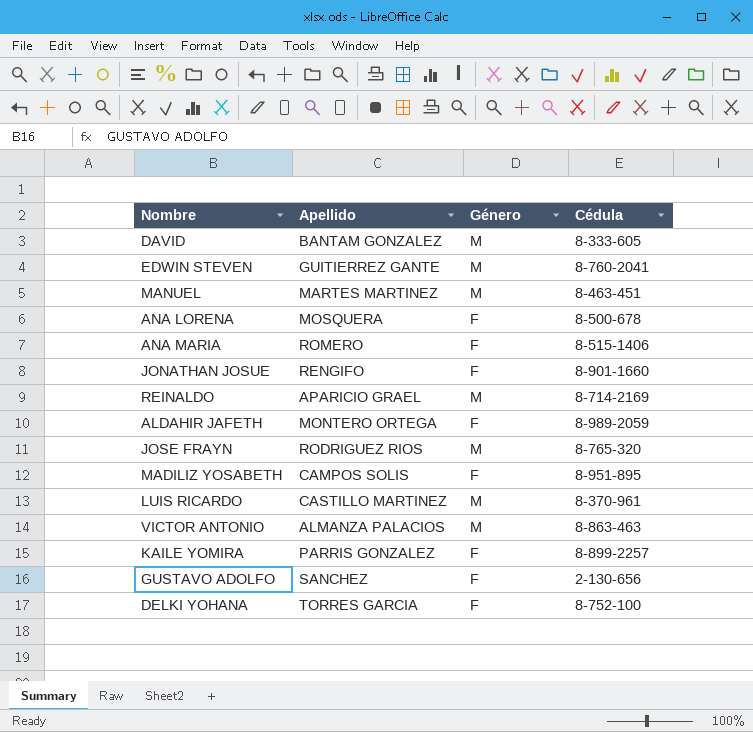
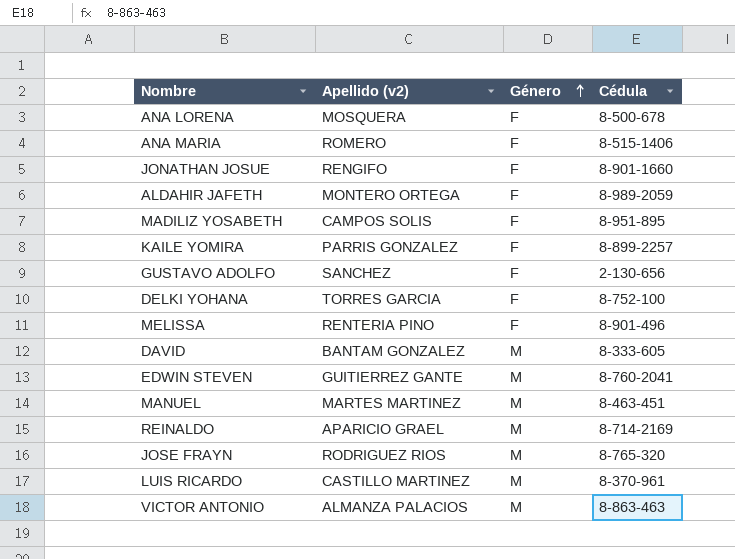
row order: none -> Género ascending
column name: Apellido -> Apellido (v2)
row MELISSA: none -> RENTERIA PINO | F | 8-901-496

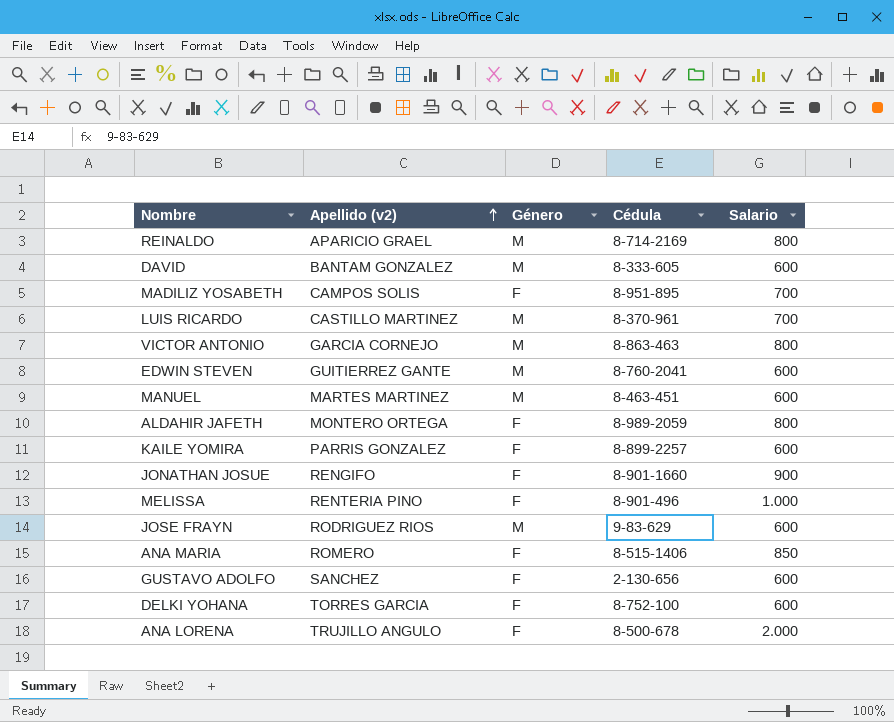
row order: Género ascending -> Apellido (v2) ascending
column Salario | position: none -> 5
VICTOR ANTONIO | Apellido (v2): ALMANZA PALACIOS -> GARCIA CORNEJO
JOSE FRAYN | Cédula: 8-765-320 -> 9-83-629
ANA LORENA | Apellido (v2): MOSQUERA -> TRUJILLO ANGULO

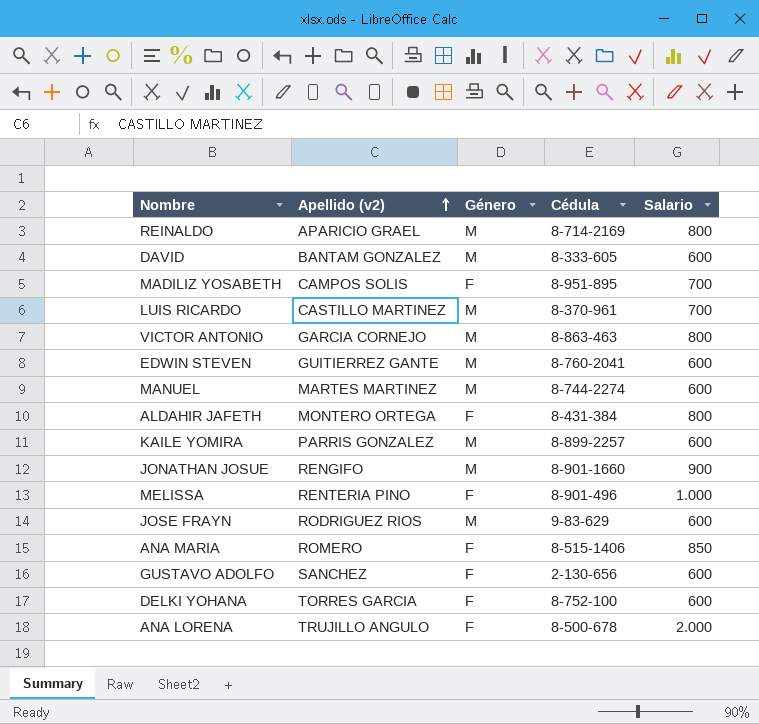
MANUEL | Cédula: 8-463-451 -> 8-744-2274
ALDAHIR JAFETH | Cédula: 8-989-2059 -> 8-431-384
KAILE YOMIRA | Género: F -> M
JONATHAN JOSUE | Género: F -> M

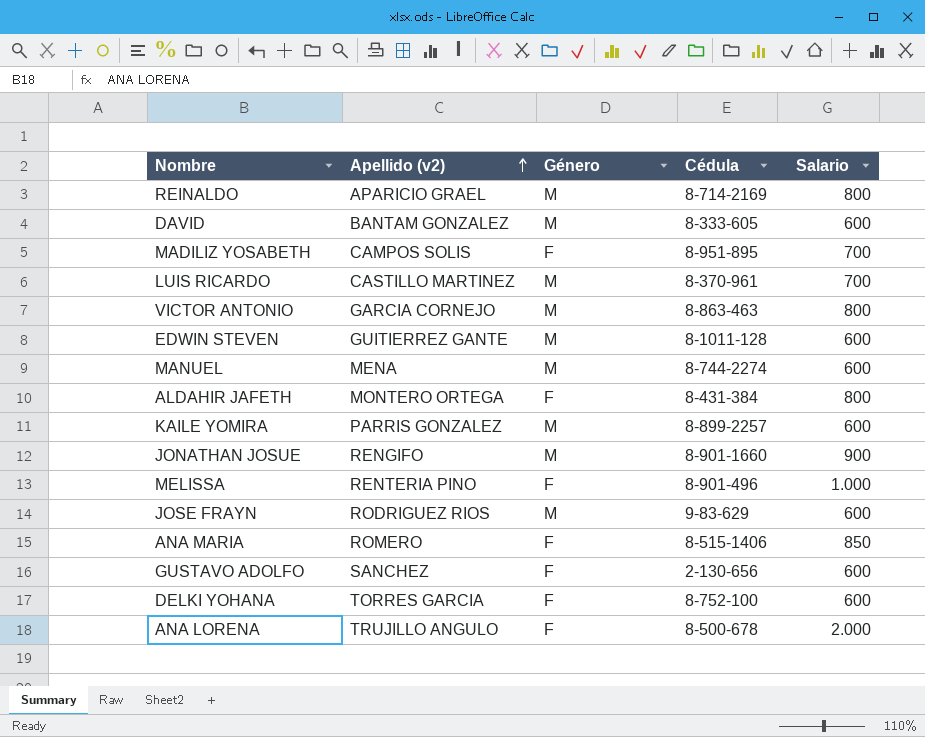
EDWIN STEVEN | Cédula: 8-760-2041 -> 8-1011-128
MANUEL | Apellido (v2): MARTES MARTINEZ -> MENA

